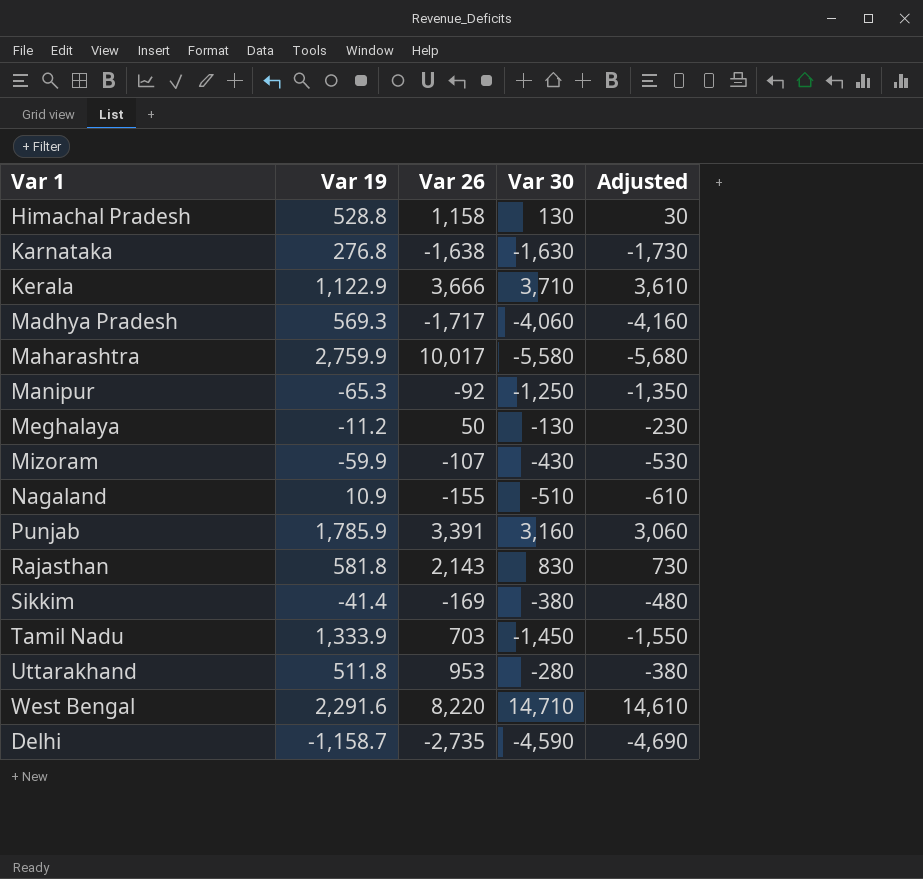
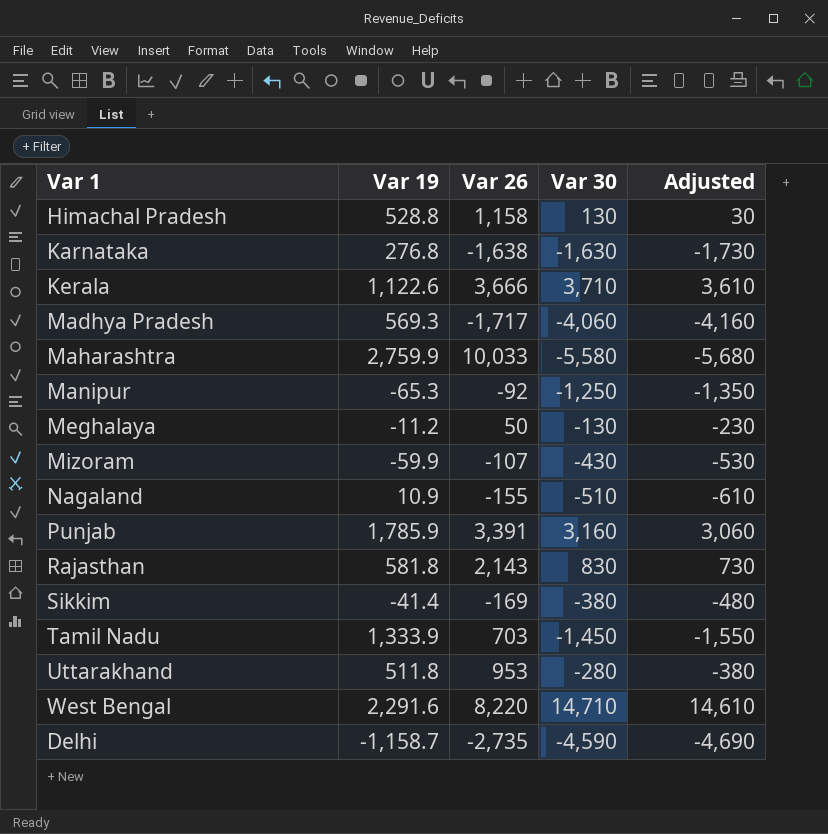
Kerala | Var 19: 1,122.9 -> 1,122.6
Maharashtra | Var 26: 10,017 -> 10,033

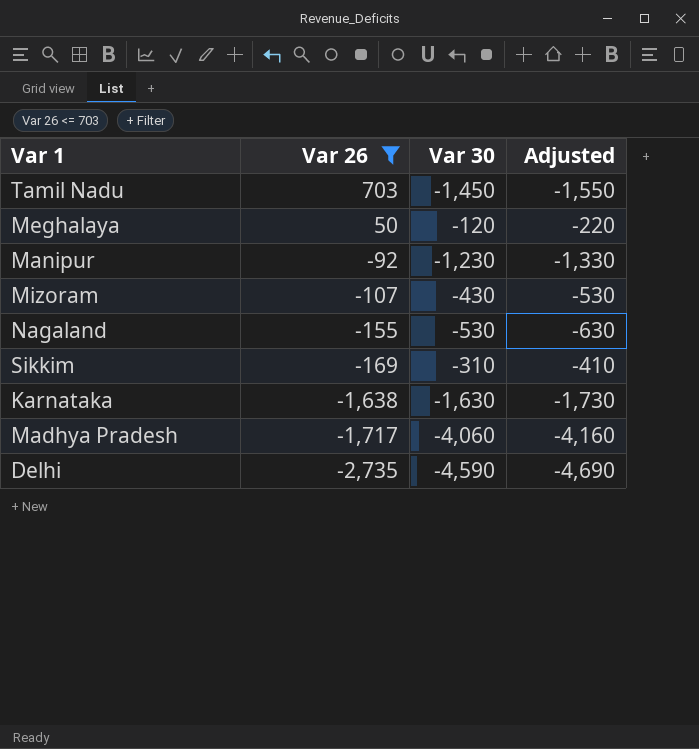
filter: none -> Var 26 <= 703
row order: none -> Var 26 descending
column Var 19 | position: 2 -> none
Meghalaya | Var 30: -130 -> -120
Meghalaya | Adjusted: -230 -> -220
Manipur | Var 30: -1,250 -> -1,230
Manipur | Adjusted: -1,350 -> -1,330
Nagaland | Var 30: -510 -> -530
Nagaland | Adjusted: -610 -> -630
Sikkim | Var 30: -380 -> -310
Sikkim | Adjusted: -480 -> -410

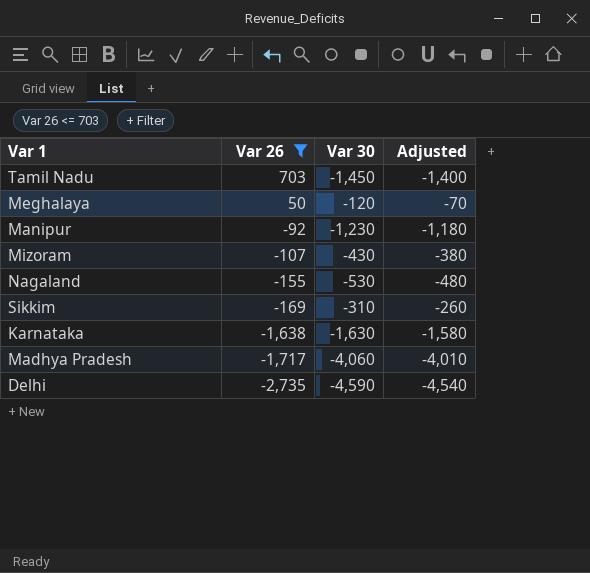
column Adjusted | formula: [Var 30] - 100 -> [Var 30] + 50

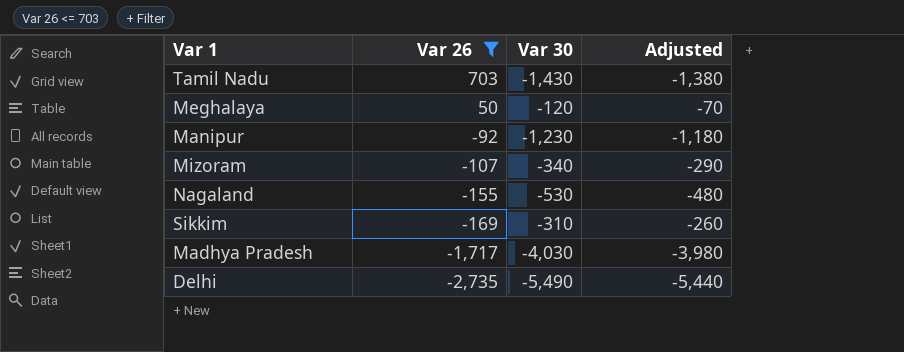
row Karnataka: -1,638 | -1,630 | -1,580 -> none
Tamil Nadu | Var 30: -1,450 -> -1,430
Tamil Nadu | Adjusted: -1,400 -> -1,380
Mizoram | Var 30: -430 -> -340
Mizoram | Adjusted: -380 -> -290
Madhya Pradesh | Var 30: -4,060 -> -4,030
Madhya Pradesh | Adjusted: -4,010 -> -3,980
Delhi | Var 30: -4,590 -> -5,490
Delhi | Adjusted: -4,540 -> -5,440

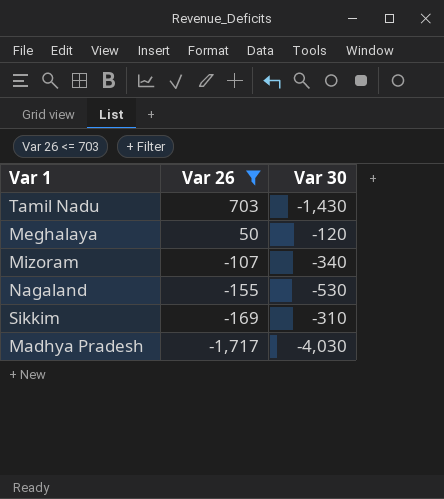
column Adjusted | formula: [Var 30] + 50 -> none
row Manipur: -92 | -1,230 | -1,180 -> none
row Delhi: -2,735 | -5,490 | -5,440 -> none

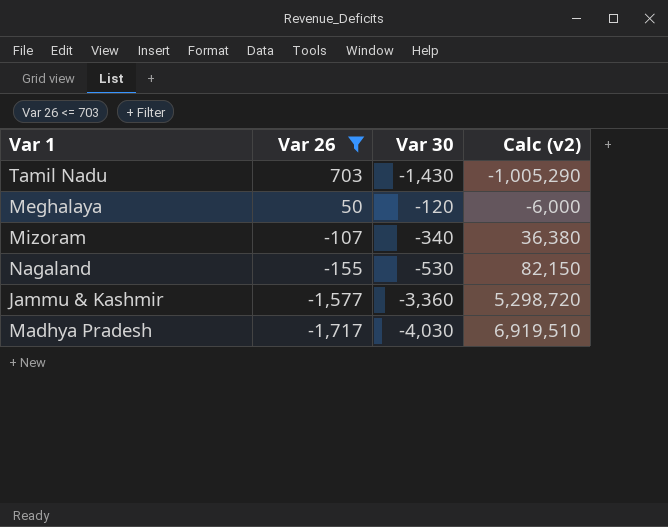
column Calc (v2) | formula: none -> [Var 26] * [Var 30]
row Sikkim: -169 | -310 -> none
row Jammu & Kashmir: none -> -1,577 | -3,360 | 5,298,720

